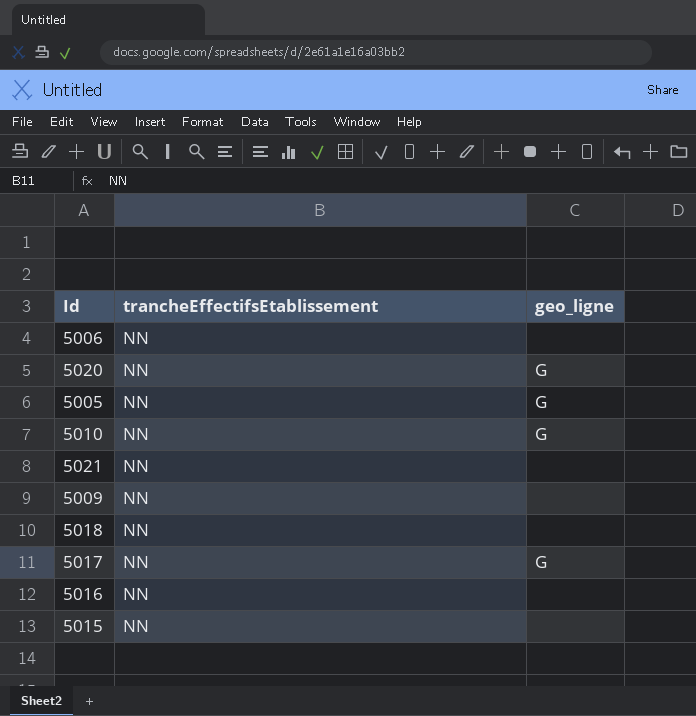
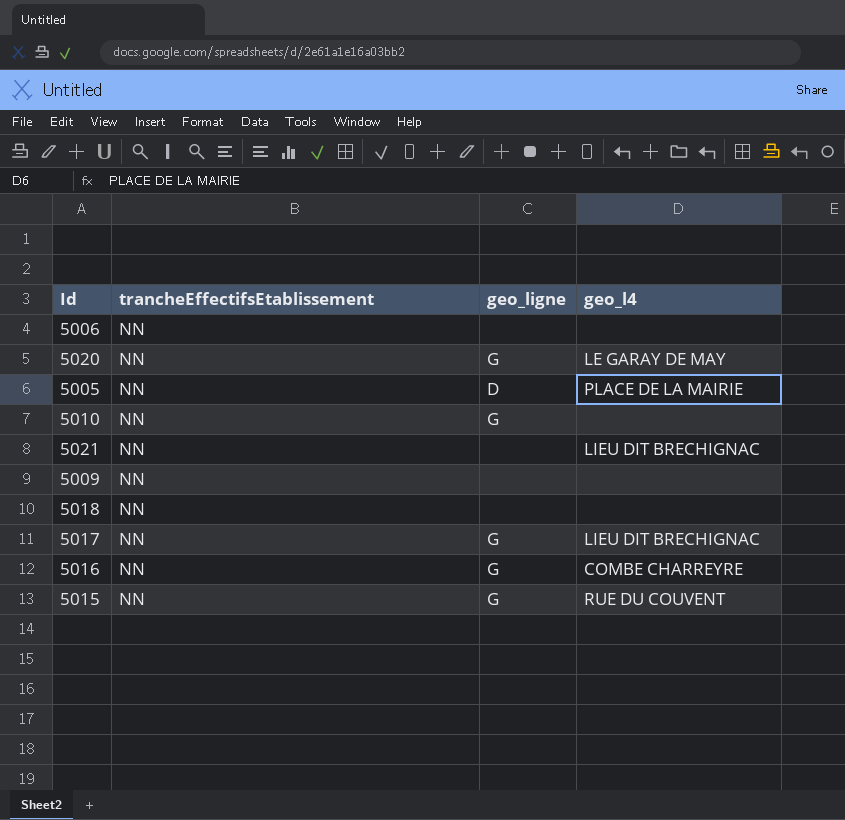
column geo_l4 | position: none -> 4
5005 | geo_ligne: G -> D
5016 | geo_ligne: none -> G
5015 | geo_ligne: none -> G

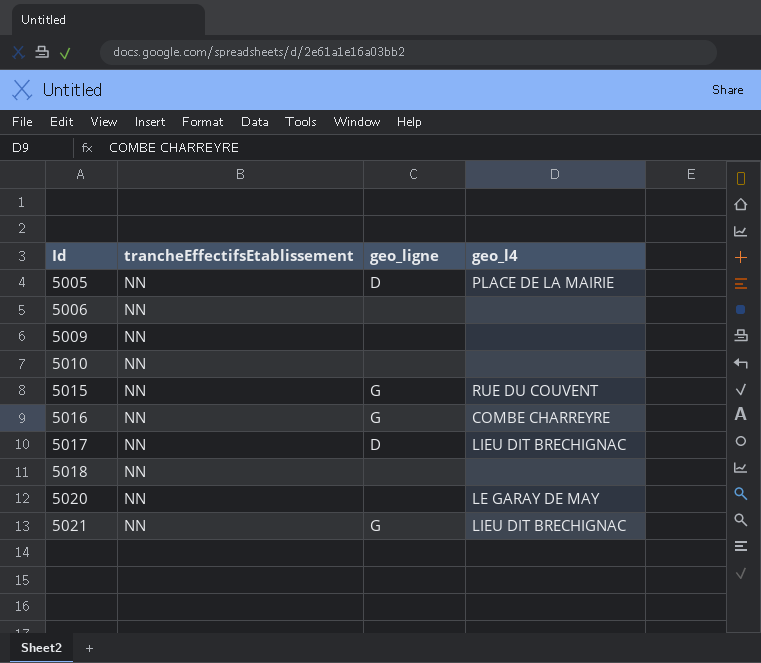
row order: none -> Id ascending
5010 | geo_ligne: G -> none
5017 | geo_ligne: G -> D
5020 | geo_ligne: G -> none
5021 | geo_ligne: none -> G

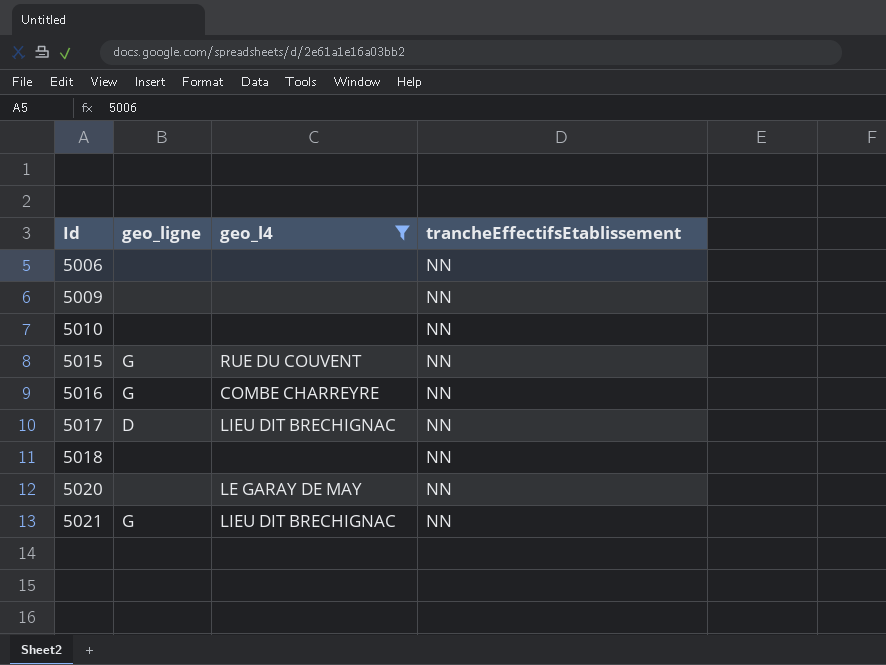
filter: none -> geo_l4 != PLACE DE LA MAIRIE
column trancheEffectifsEtablissement | position: 2 -> 4

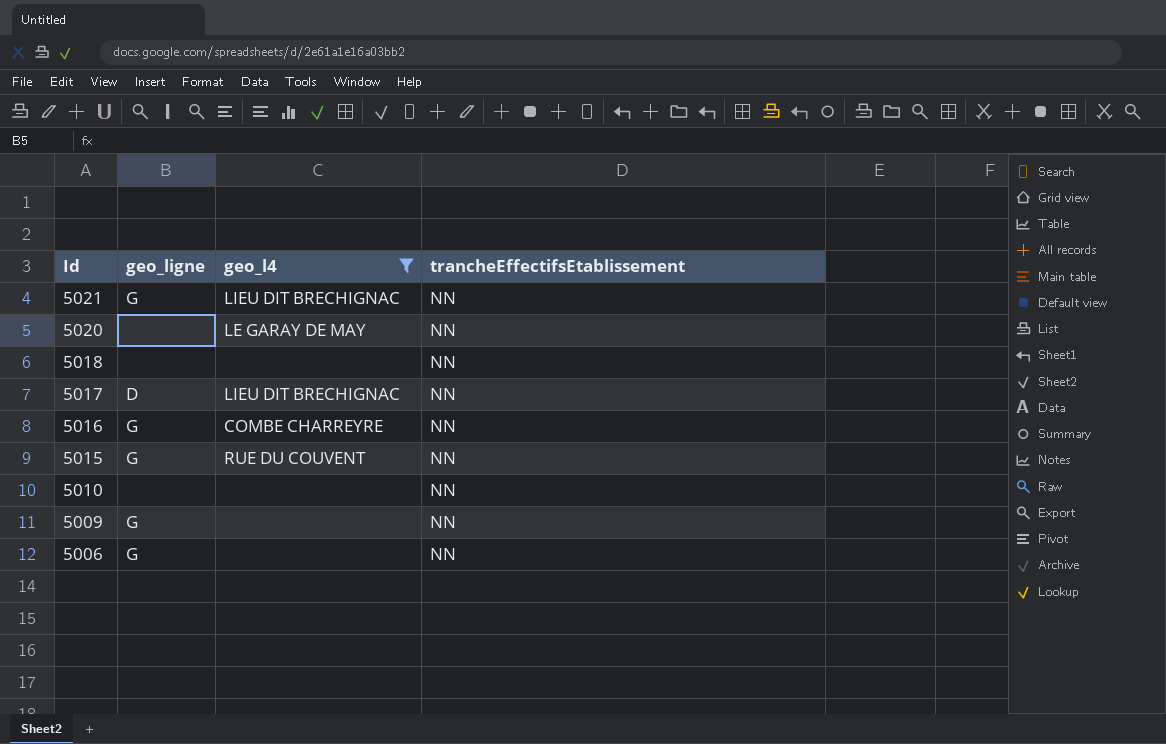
row order: Id ascending -> Id descending
5009 | geo_ligne: none -> G
5006 | geo_ligne: none -> G

